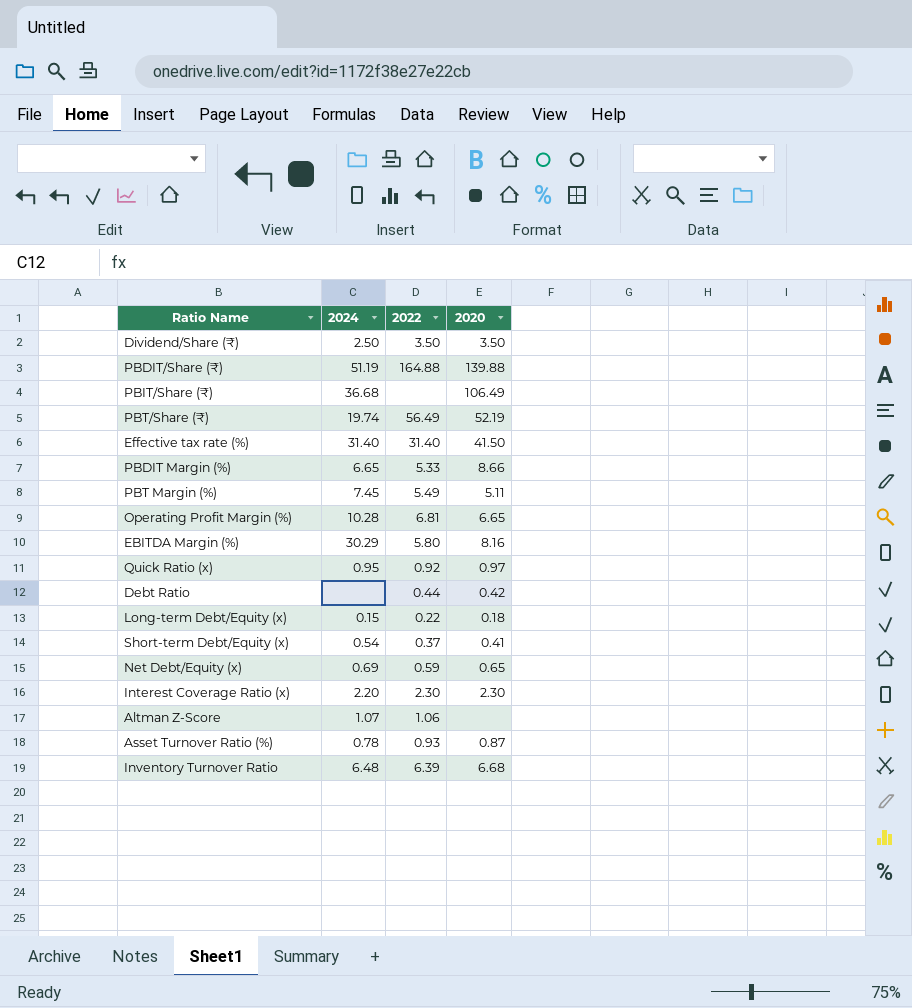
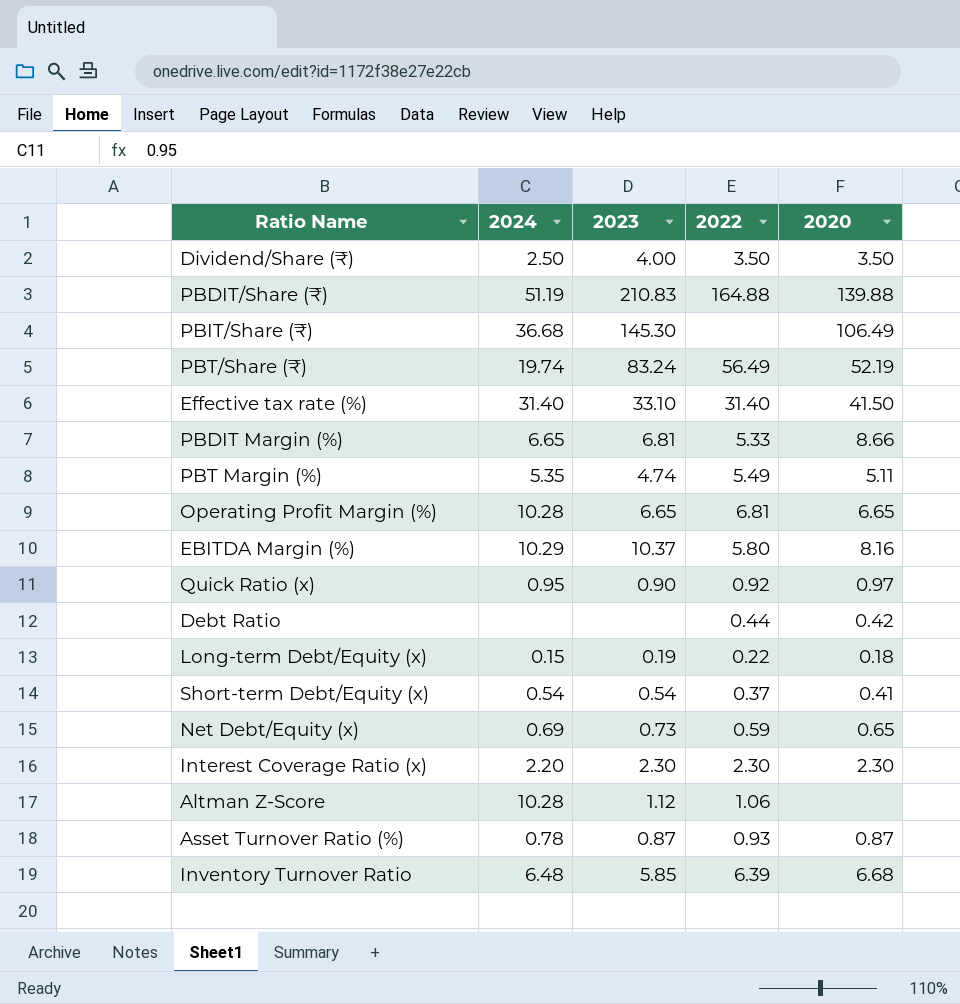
column 2023 | position: none -> 3
PBT Margin (%) | 2024: 7.45 -> 5.35
EBITDA Margin (%) | 2024: 30.29 -> 10.29
Altman Z-Score | 2024: 1.07 -> 10.28

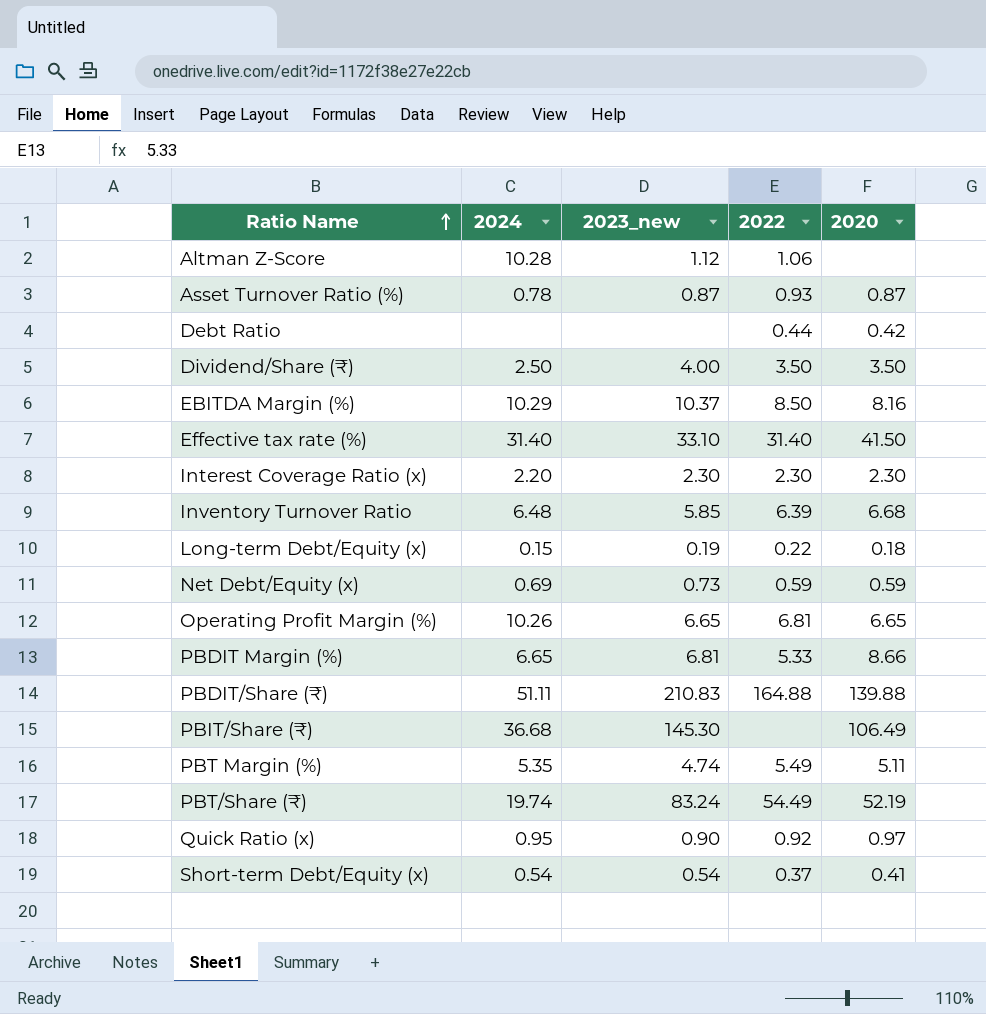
row order: none -> Ratio Name ascending
column name: 2023 -> 2023_new
EBITDA Margin (%) | 2022: 5.80 -> 8.50
Net Debt/Equity (x) | 2020: 0.65 -> 0.59
Operating Profit Margin (%) | 2024: 10.28 -> 10.26
PBDIT/Share (₹) | 2024: 51.19 -> 51.11
PBT/Share (₹) | 2022: 56.49 -> 54.49

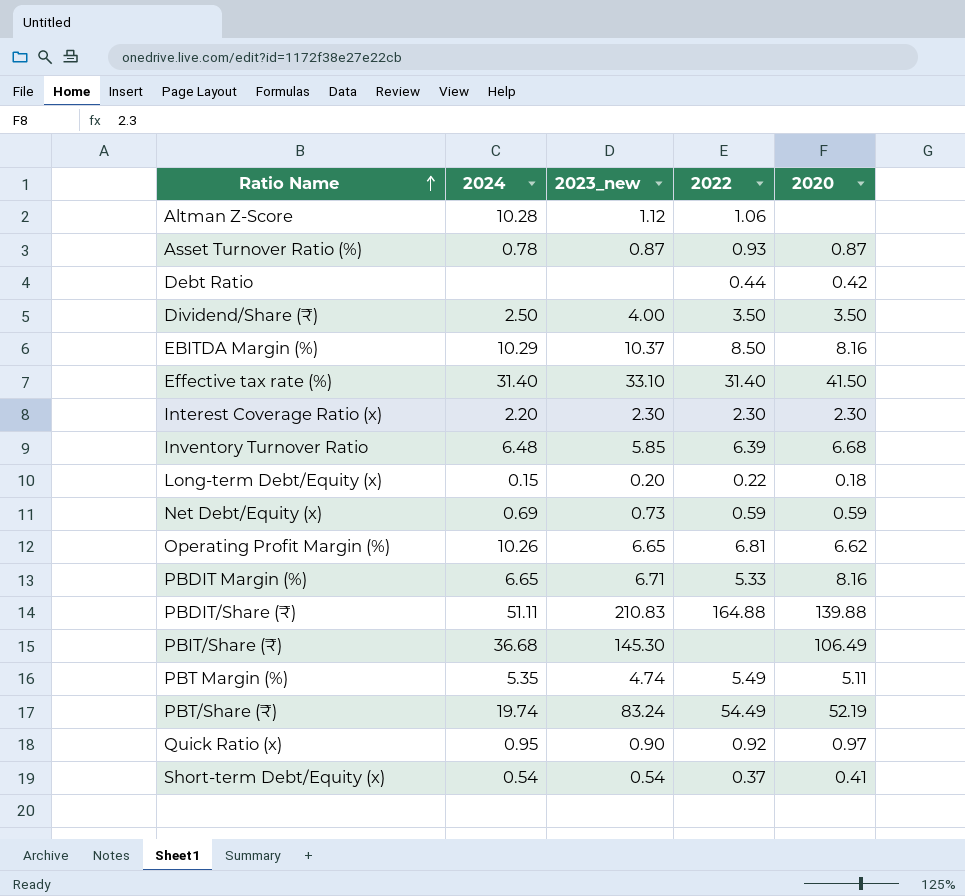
Long-term Debt/Equity (x) | 2023_new: 0.19 -> 0.20
Operating Profit Margin (%) | 2020: 6.65 -> 6.62
PBDIT Margin (%) | 2023_new: 6.81 -> 6.71
PBDIT Margin (%) | 2020: 8.66 -> 8.16

